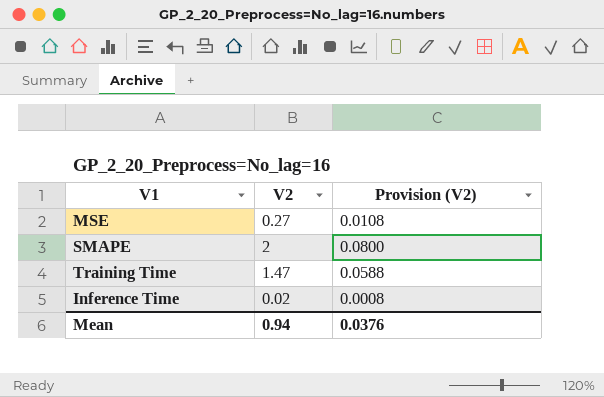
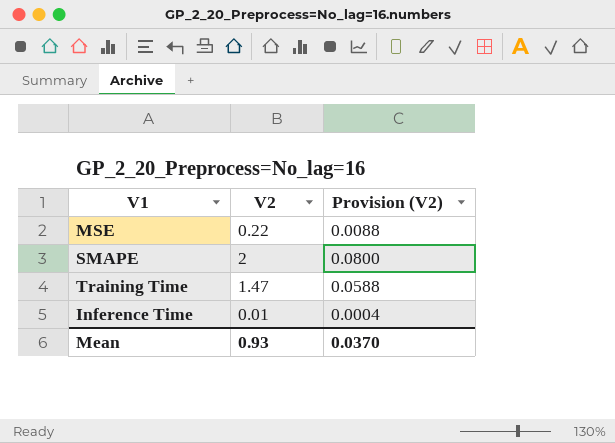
MSE | V2: 0.27 -> 0.22
MSE | Provision (V2): 0.0108 -> 0.0088
Inference Time | V2: 0.02 -> 0.01
Inference Time | Provision (V2): 0.0008 -> 0.0004
Mean | V2: 0.94 -> 0.93
Mean | Provision (V2): 0.0376 -> 0.0370

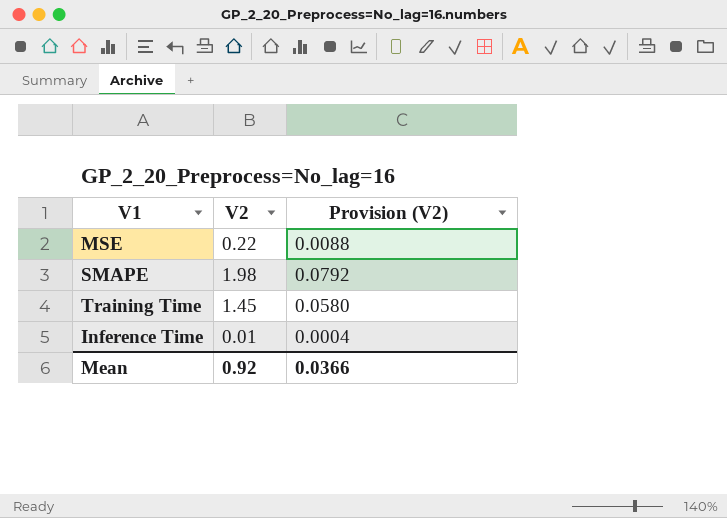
SMAPE | V2: 2 -> 1.98
SMAPE | Provision (V2): 0.0800 -> 0.0792
Training Time | V2: 1.47 -> 1.45
Training Time | Provision (V2): 0.0588 -> 0.0580
Mean | V2: 0.93 -> 0.92
Mean | Provision (V2): 0.0370 -> 0.0366

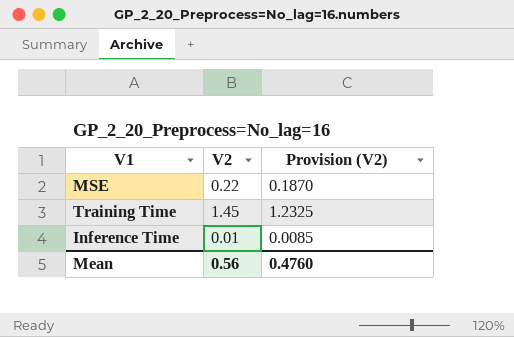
column Provision (V2) | formula: [V2] * 0.04 -> [V2] * 0.85
row SMAPE: 1.98 | 0.0792 -> none
Mean | V2: 0.92 -> 0.56
Mean | Provision (V2): 0.0366 -> 0.4760

